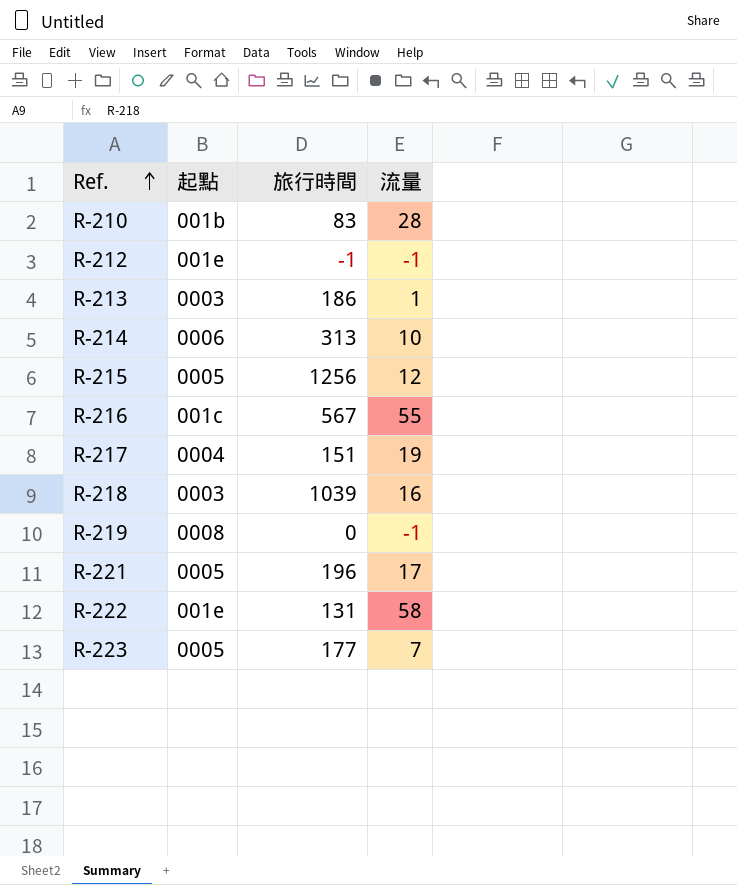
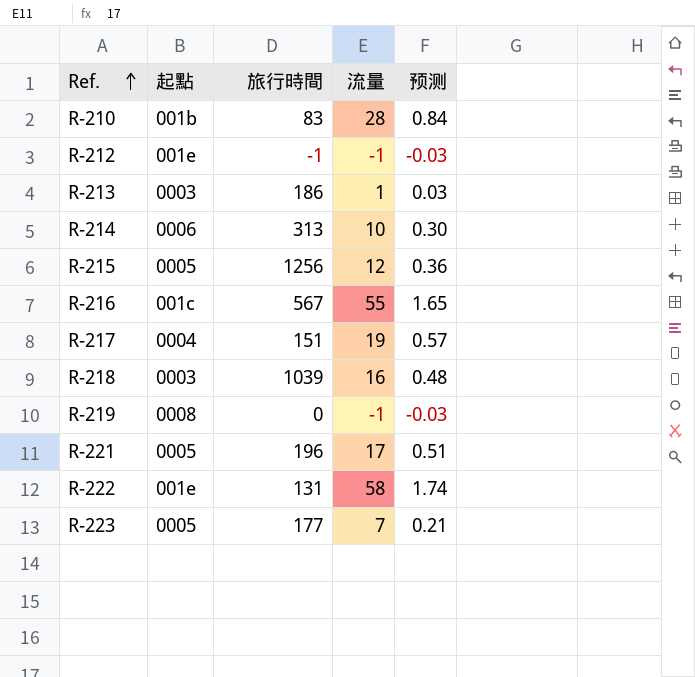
column 预测 | formula: none -> [流量] * 0.03

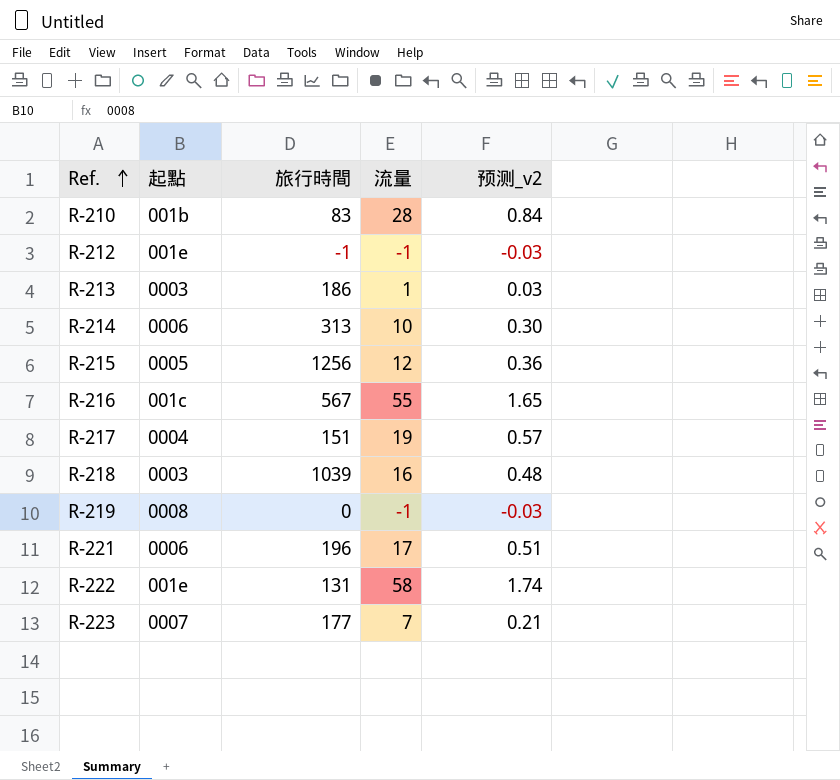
column name: 预测 -> 预测_v2
R-221 | 起點: 0005 -> 0006
R-223 | 起點: 0005 -> 0007

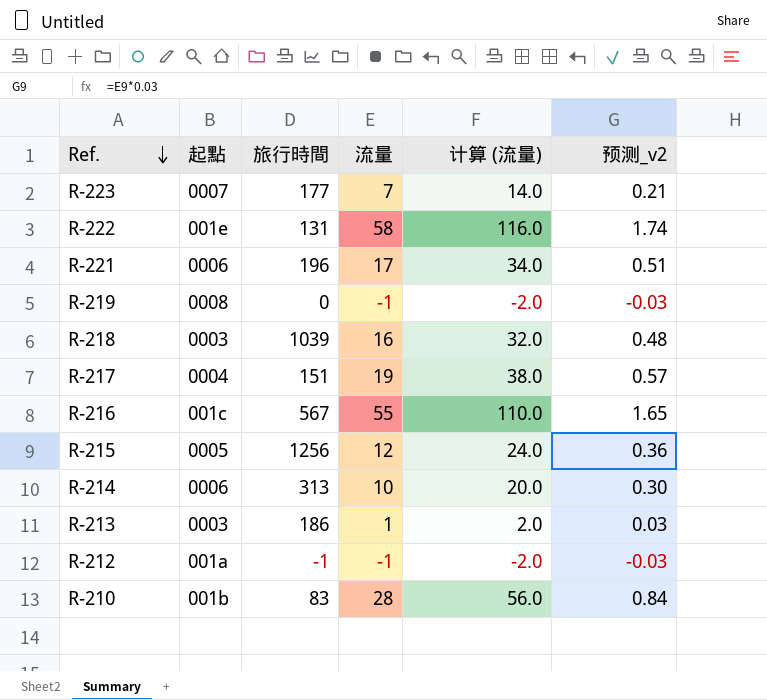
row order: Ref. ascending -> Ref. descending
column 计算 (流量) | formula: none -> [流量] * 2
R-212 | 起點: 001e -> 001a

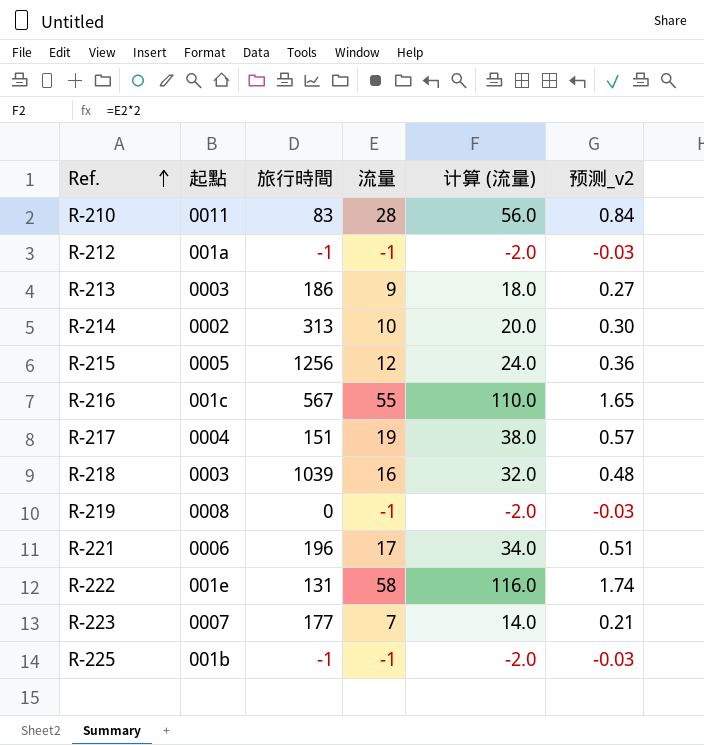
row order: Ref. descending -> Ref. ascending
R-210 | 起點: 001b -> 0011
R-213 | 流量: 1 -> 9
R-213 | 计算 (流量): 2.0 -> 18.0
R-213 | 预测_v2: 0.03 -> 0.27
R-214 | 起點: 0006 -> 0002
row R-225: none -> 001b | -1 | -1 | -2.0 | -0.03

